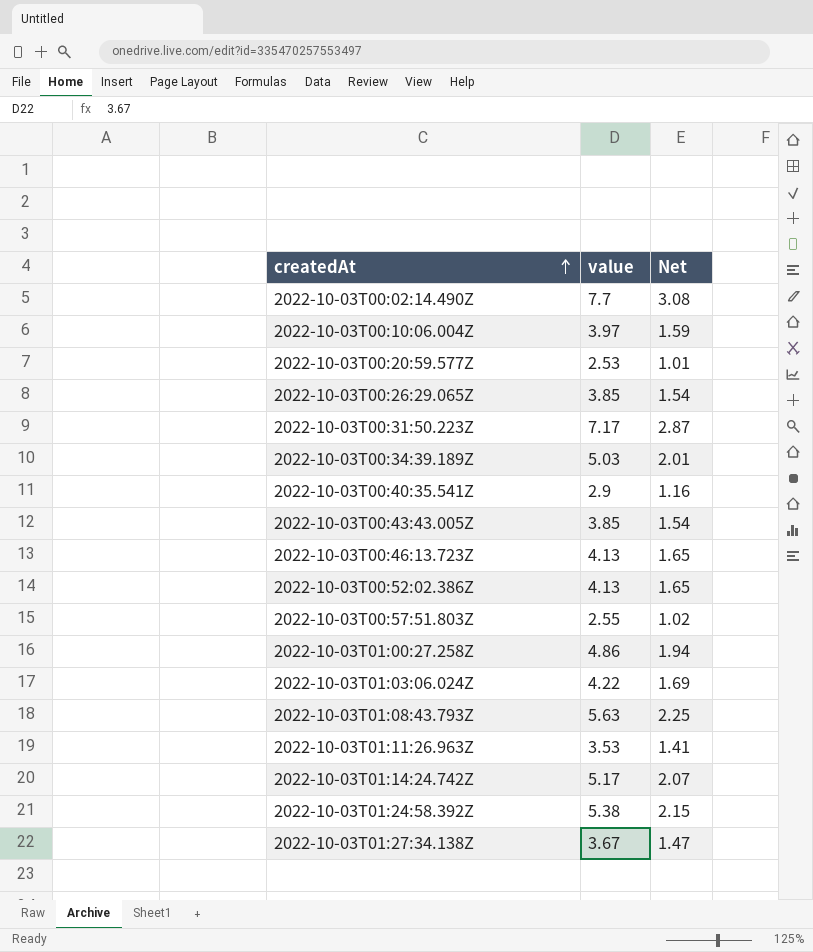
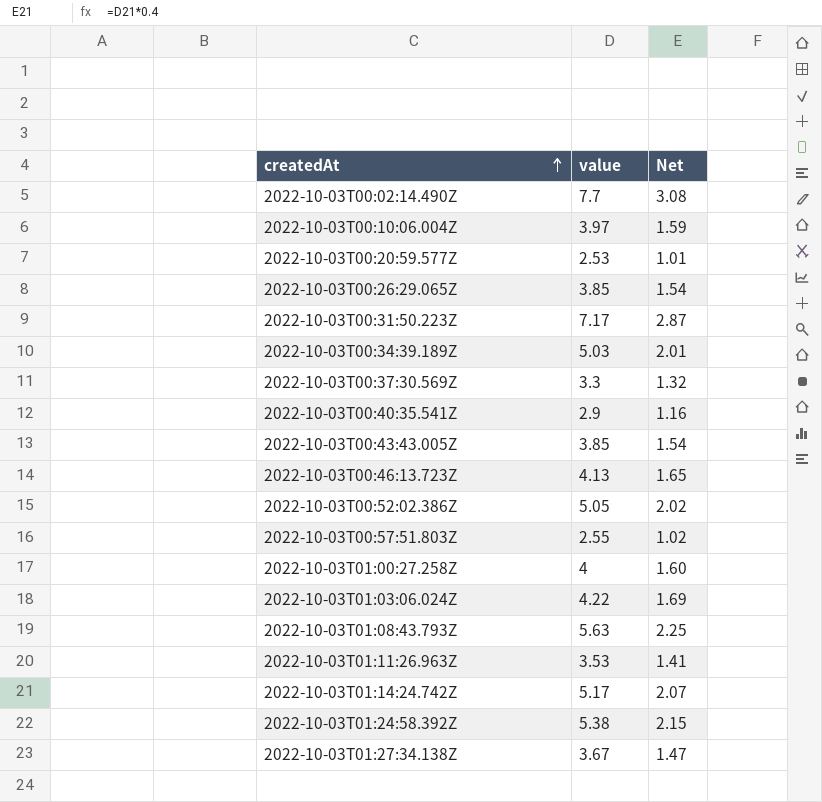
row 2022-10-03T00:37:30.569Z: none -> 3.3 | 1.32
2022-10-03T00:52:02.386Z | value: 4.13 -> 5.05
2022-10-03T00:52:02.386Z | Net: 1.65 -> 2.02
2022-10-03T01:00:27.258Z | value: 4.86 -> 4
2022-10-03T01:00:27.258Z | Net: 1.94 -> 1.60

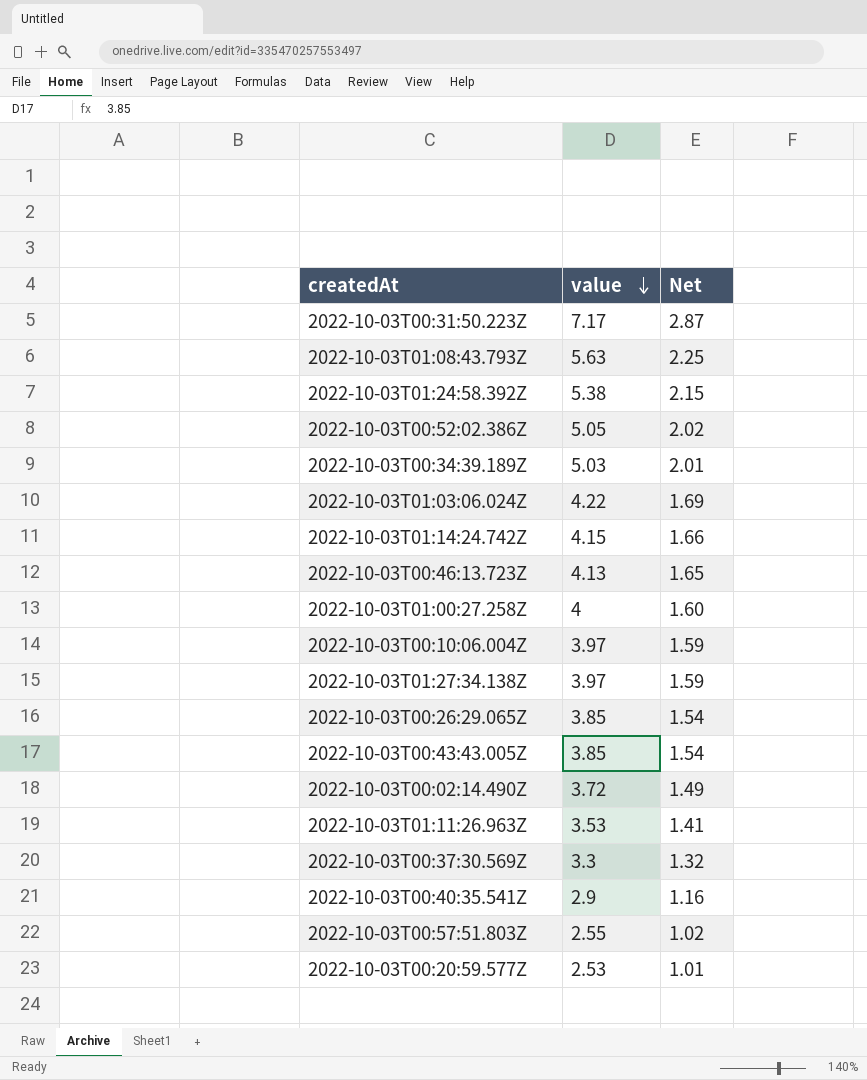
row order: createdAt ascending -> value descending
2022-10-03T01:14:24.742Z | value: 5.17 -> 4.15
2022-10-03T01:14:24.742Z | Net: 2.07 -> 1.66
2022-10-03T01:27:34.138Z | value: 3.67 -> 3.97
2022-10-03T01:27:34.138Z | Net: 1.47 -> 1.59
2022-10-03T00:02:14.490Z | value: 7.7 -> 3.72
2022-10-03T00:02:14.490Z | Net: 3.08 -> 1.49

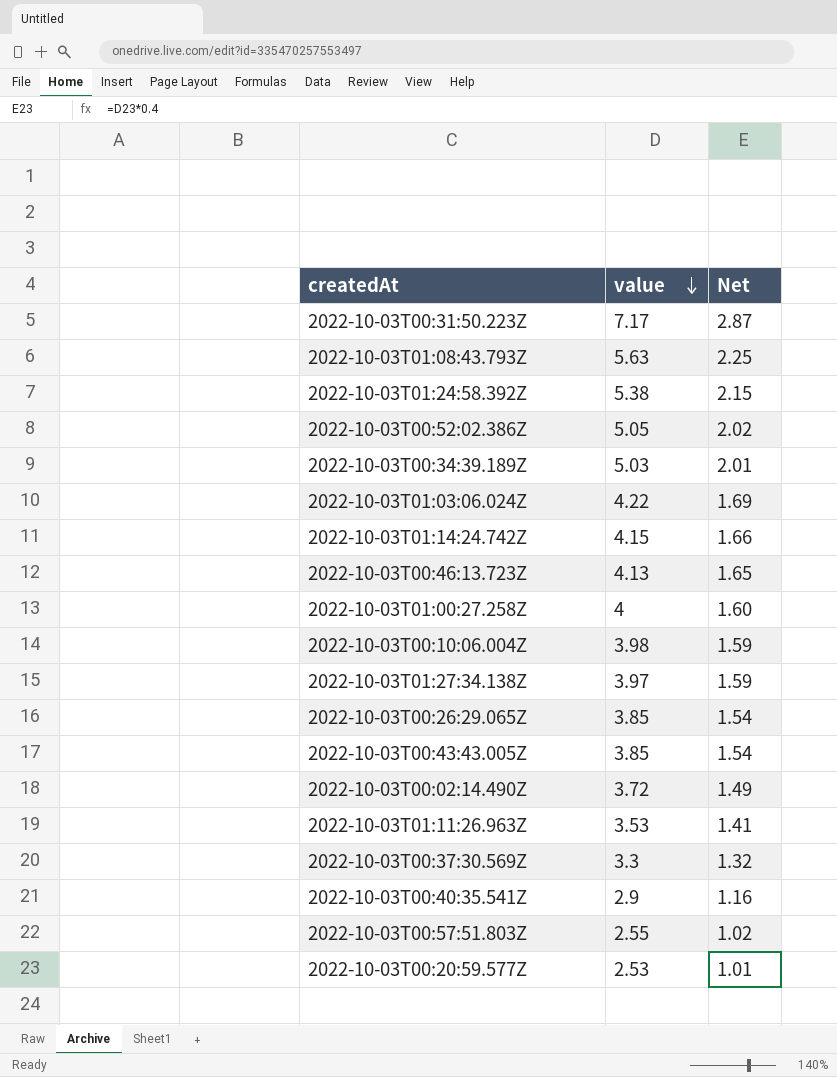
2022-10-03T00:10:06.004Z | value: 3.97 -> 3.98

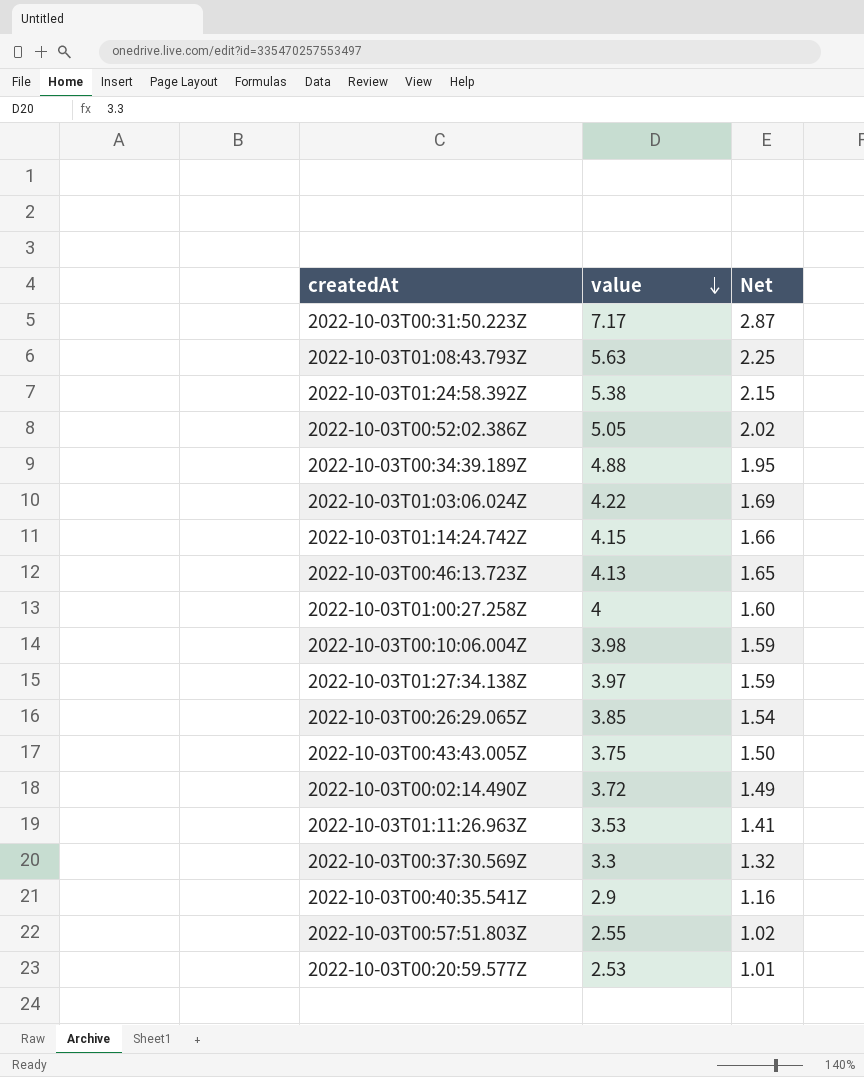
2022-10-03T00:34:39.189Z | value: 5.03 -> 4.88
2022-10-03T00:34:39.189Z | Net: 2.01 -> 1.95
2022-10-03T00:43:43.005Z | value: 3.85 -> 3.75
2022-10-03T00:43:43.005Z | Net: 1.54 -> 1.50

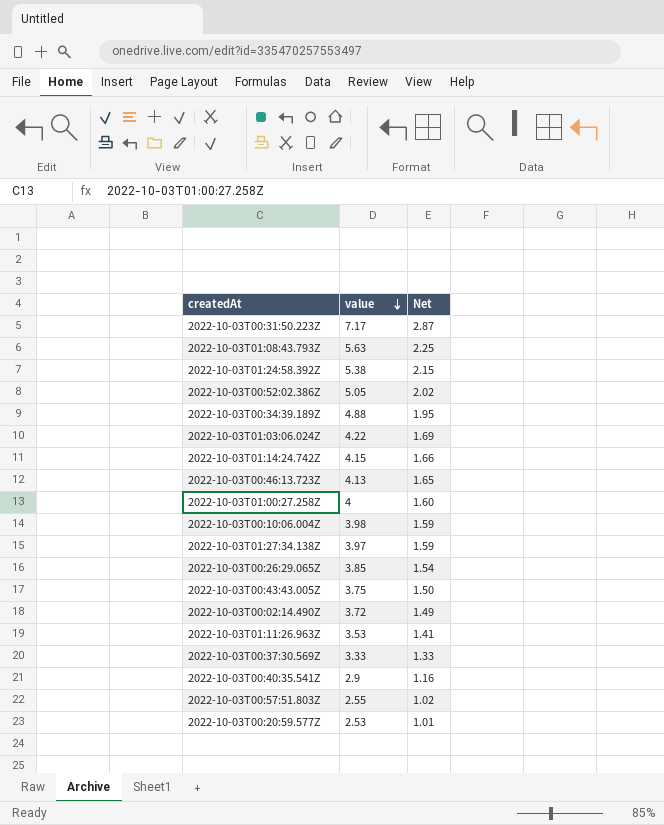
2022-10-03T00:37:30.569Z | value: 3.3 -> 3.33
2022-10-03T00:37:30.569Z | Net: 1.32 -> 1.33

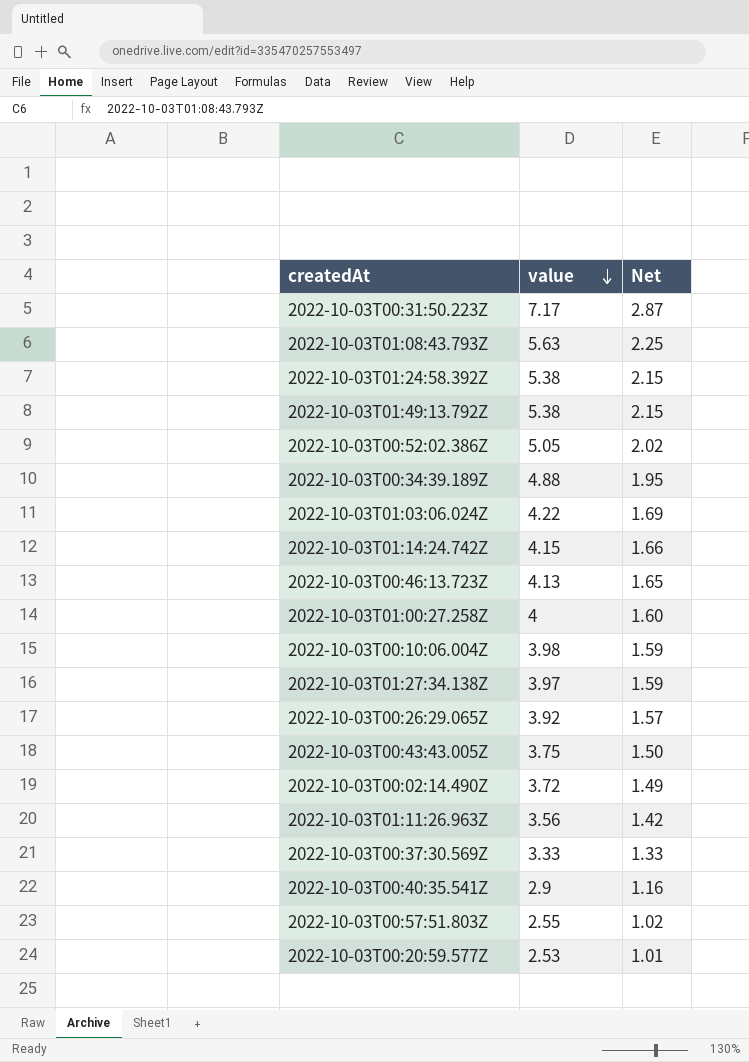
row 2022-10-03T01:49:13.792Z: none -> 5.38 | 2.15
2022-10-03T00:26:29.065Z | value: 3.85 -> 3.92
2022-10-03T00:26:29.065Z | Net: 1.54 -> 1.57
2022-10-03T01:11:26.963Z | value: 3.53 -> 3.56
2022-10-03T01:11:26.963Z | Net: 1.41 -> 1.42

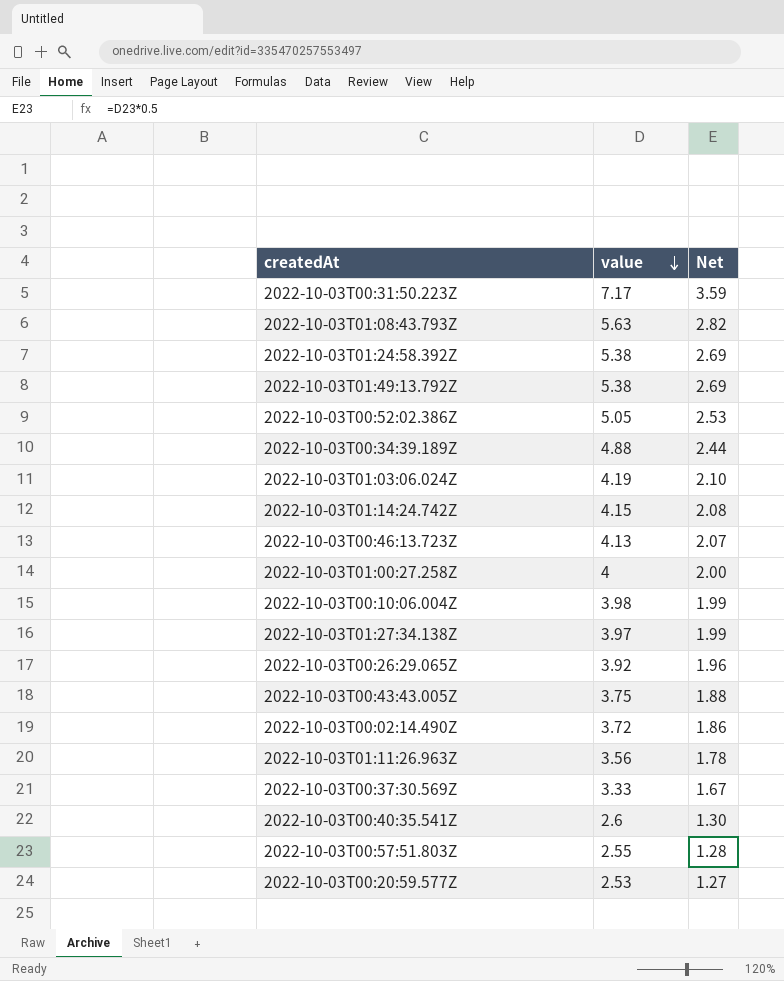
column Net | formula: [value] * 0.4 -> [value] * 0.5
2022-10-03T01:03:06.024Z | value: 4.22 -> 4.19
2022-10-03T00:40:35.541Z | value: 2.9 -> 2.6

